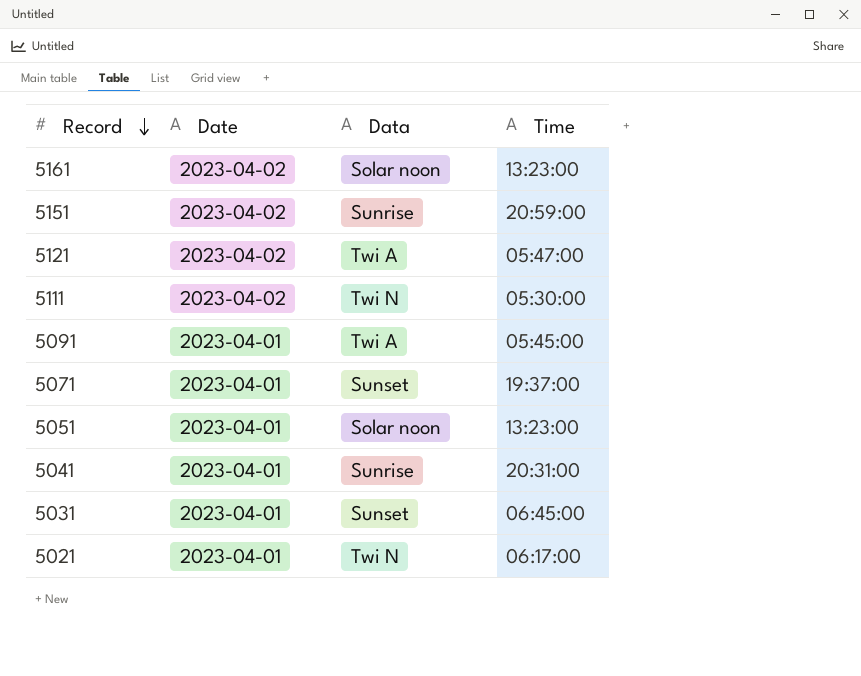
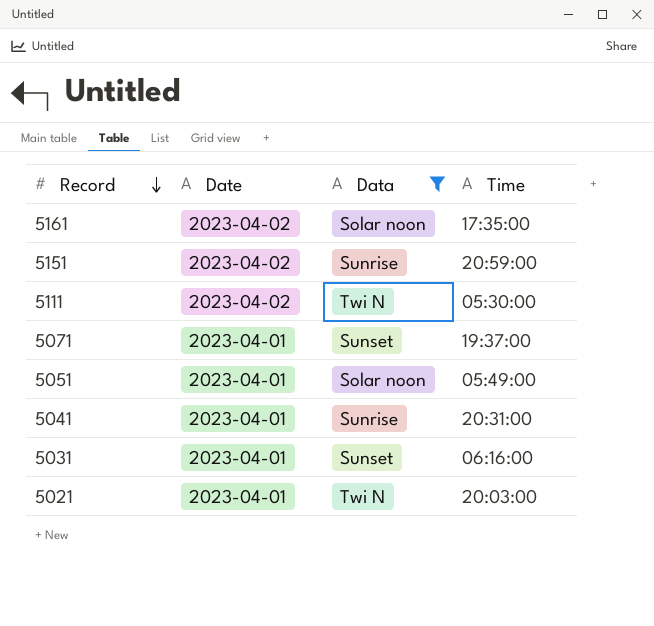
filter: none -> Data != Twi A
5161 | Time: 13:23:00 -> 17:35:00
5051 | Time: 13:23:00 -> 05:49:00
5031 | Time: 06:45:00 -> 06:16:00
5021 | Time: 06:17:00 -> 20:03:00

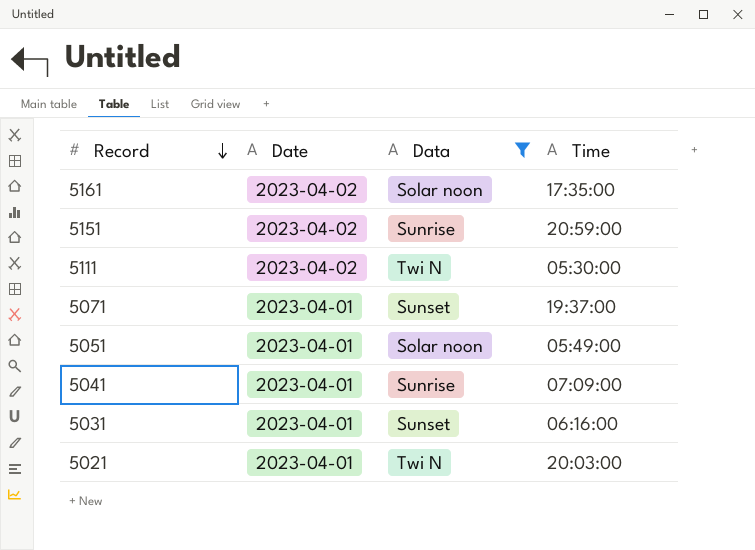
5041 | Time: 20:31:00 -> 07:09:00

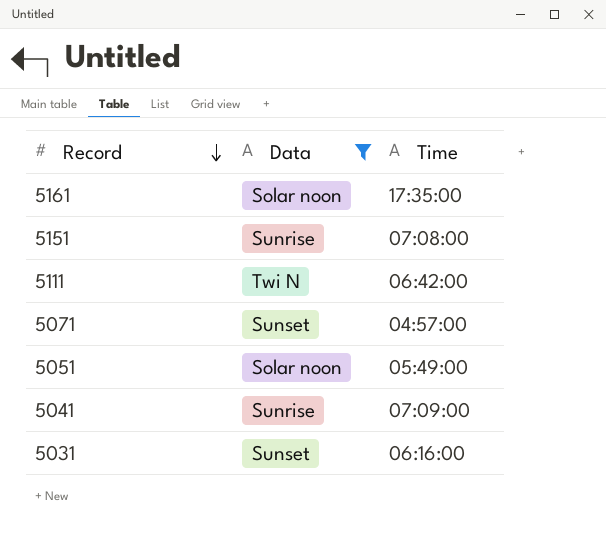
column Date | position: 2 -> none
row 5021: 2023-04-01 | Twi N | 20:03:00 -> none
5151 | Time: 20:59:00 -> 07:08:00
5111 | Time: 05:30:00 -> 06:42:00
5071 | Time: 19:37:00 -> 04:57:00

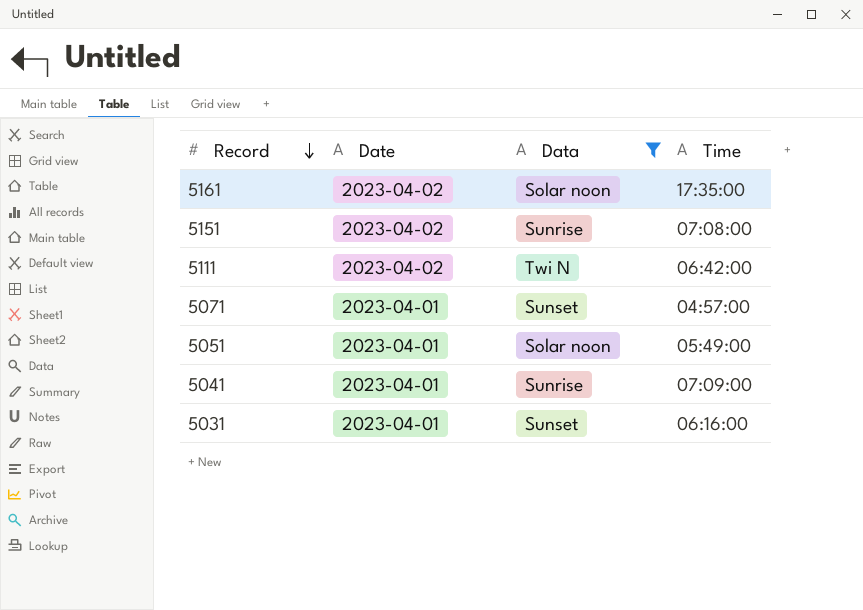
column Date | position: none -> 2

